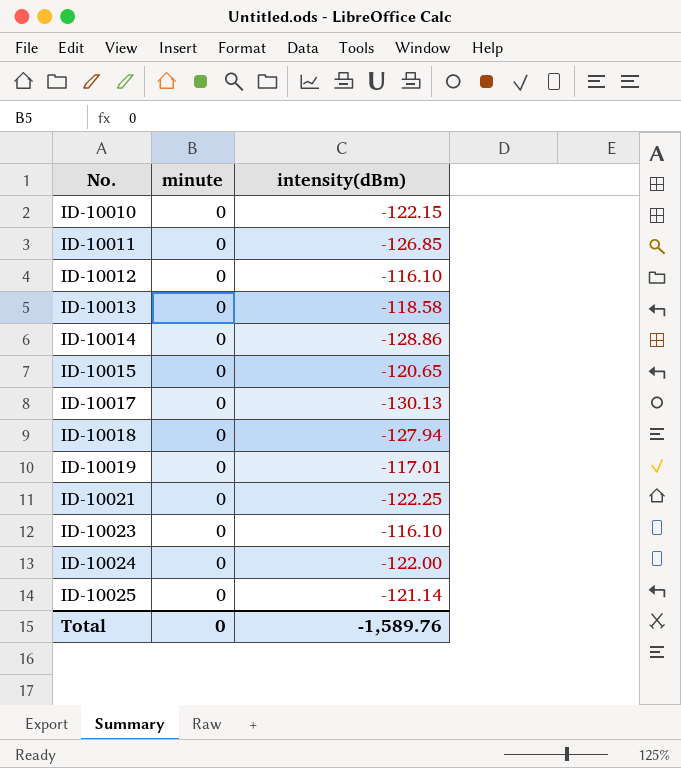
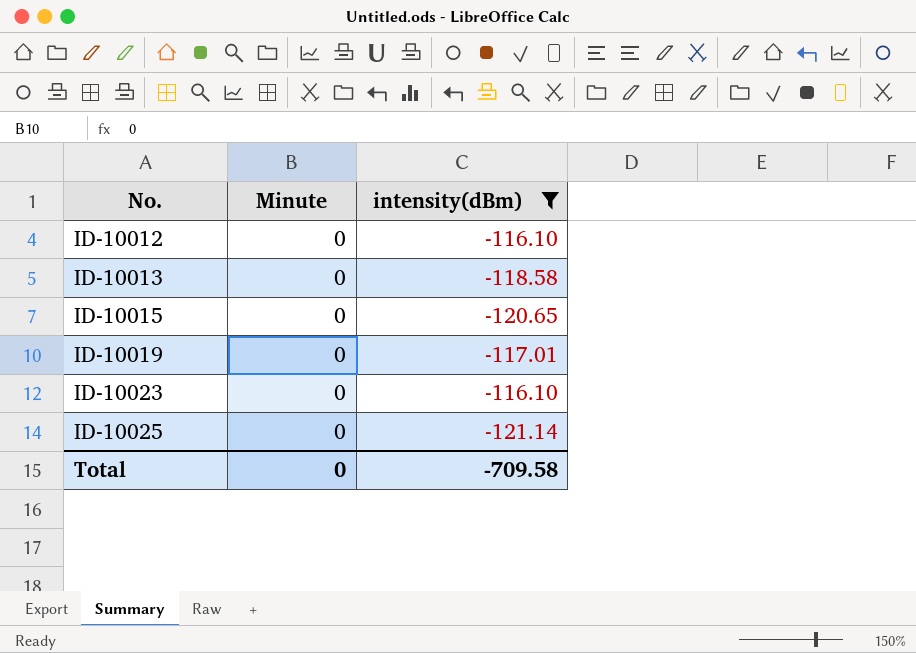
filter: none -> intensity(dBm) >= -121.14
column name: minute -> Minute
Total | intensity(dBm): -1,589.76 -> -709.58

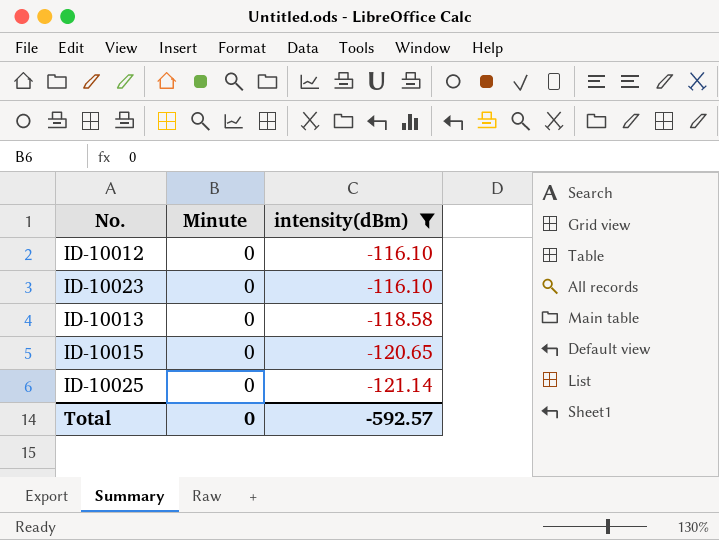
row order: No. ascending -> intensity(dBm) descending
row ID-10019: 0 | -117.01 -> none
Total | intensity(dBm): -709.58 -> -592.57

